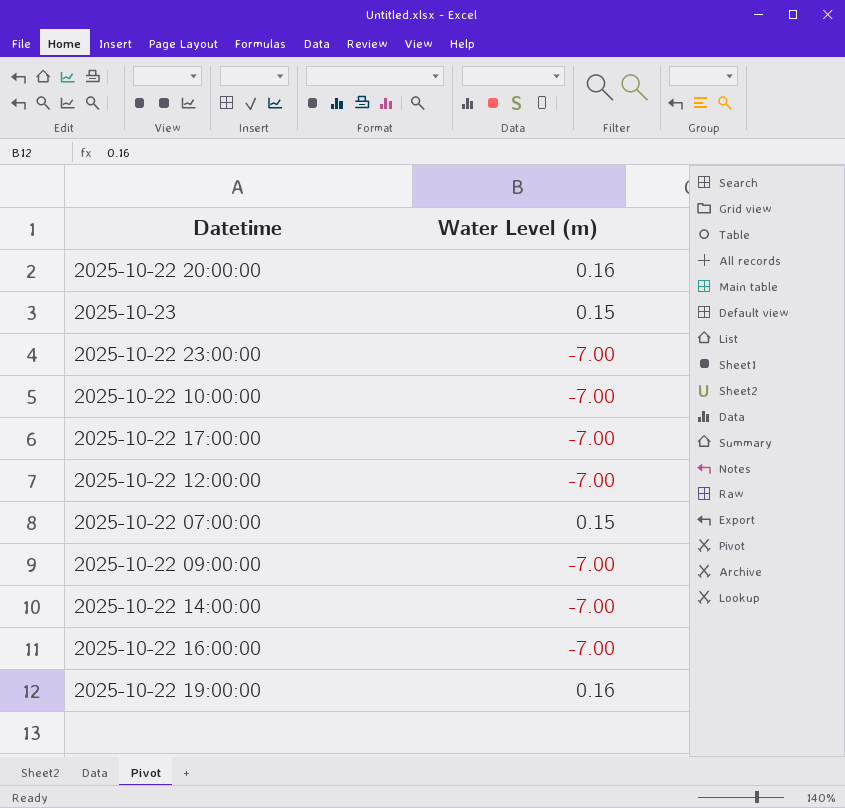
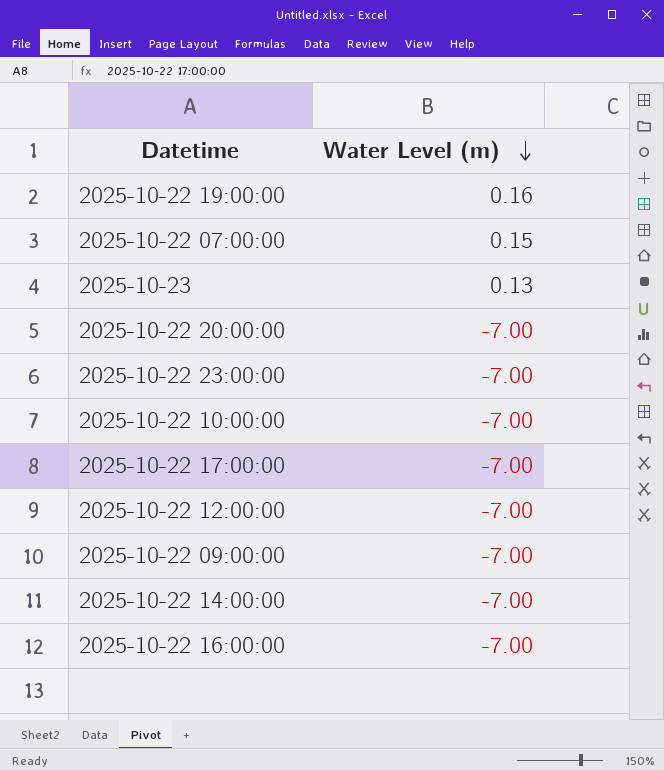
row order: none -> Water Level (m) descending
2025-10-23 | Water Level (m): 0.15 -> 0.13
2025-10-22 20:00:00 | Water Level (m): 0.16 -> -7.00

